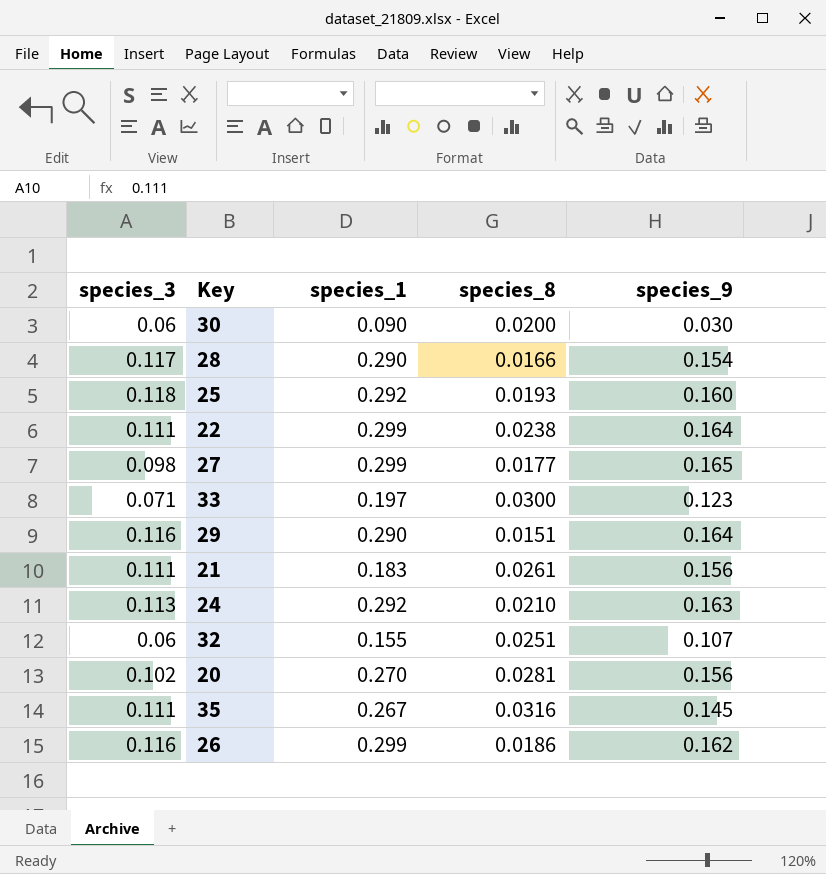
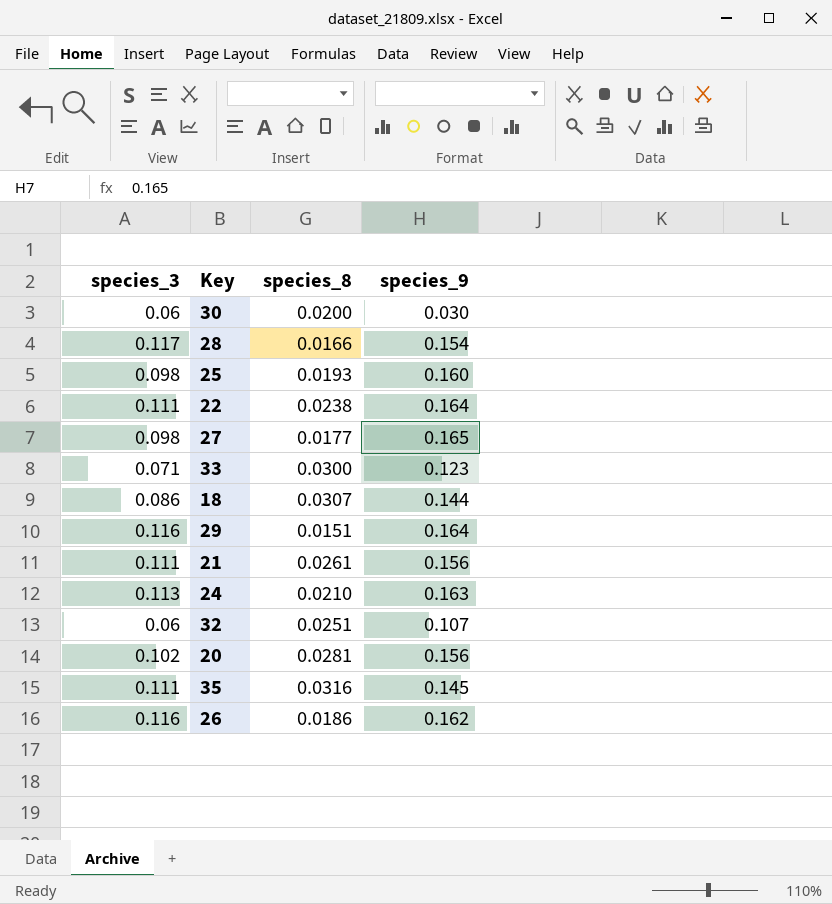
column species_1 | position: 3 -> none
25 | species_3: 0.118 -> 0.098
row 18: none -> 0.086 | 0.0307 | 0.144

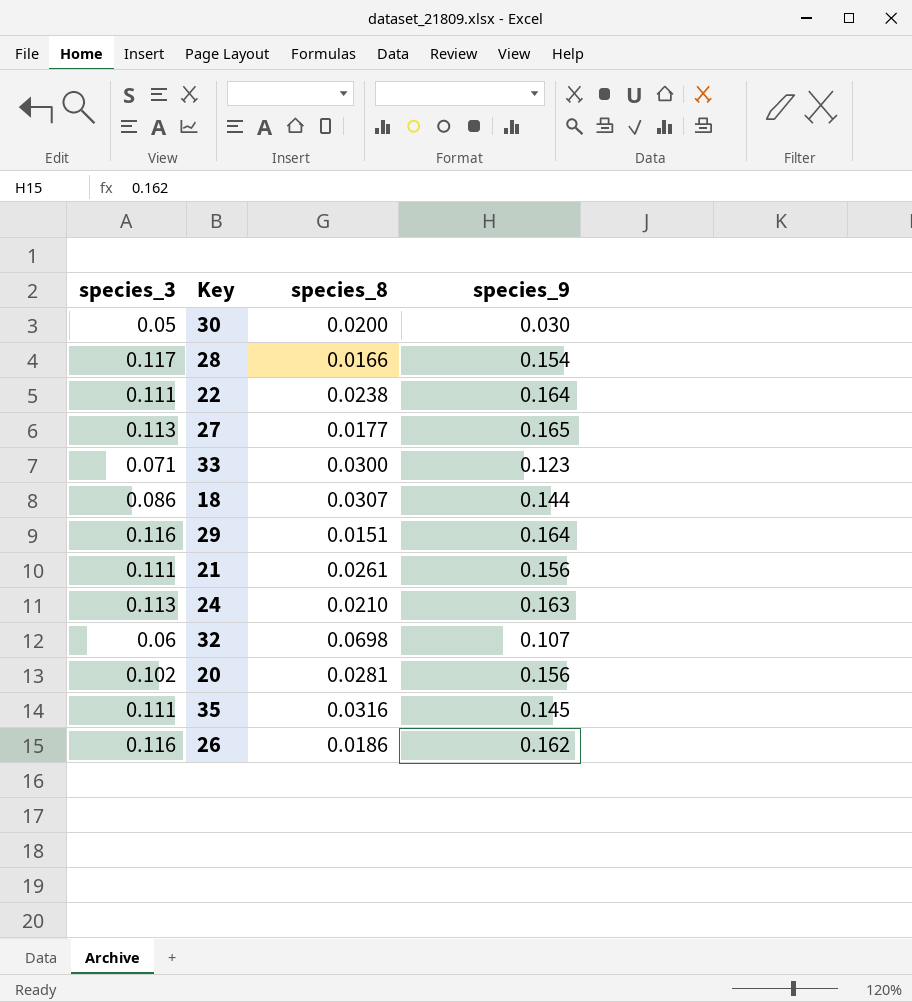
row 25: 0.098 | 0.0193 | 0.160 -> none
30 | species_3: 0.06 -> 0.05
27 | species_3: 0.098 -> 0.113
32 | species_8: 0.0251 -> 0.0698

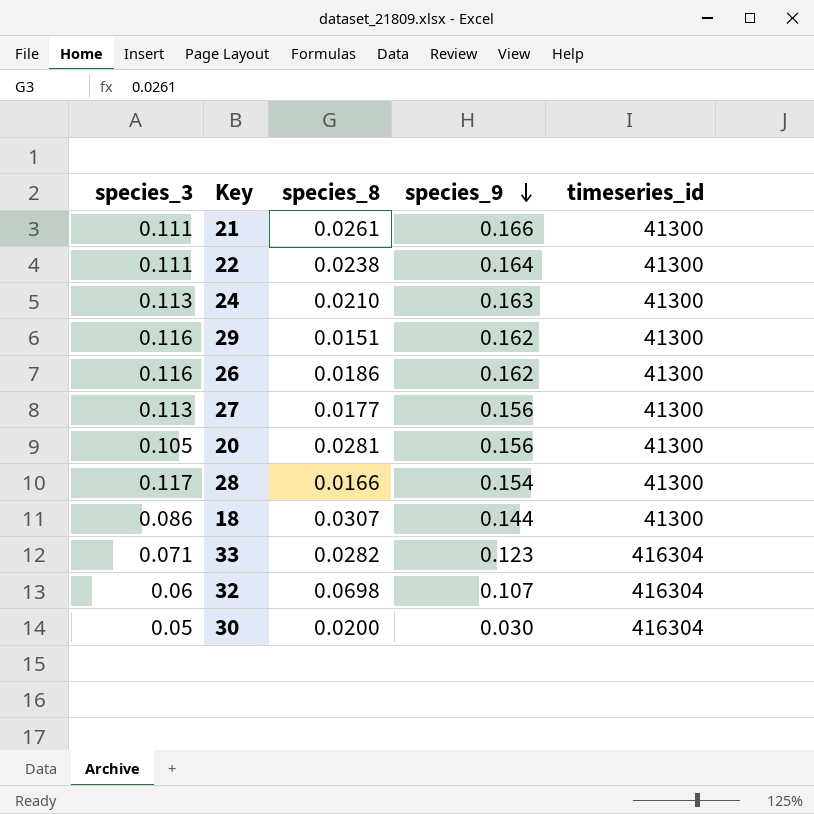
row order: none -> species_9 descending
column timeseries_id | position: none -> 5
row 35: 0.111 | 0.0316 | 0.145 -> none
21 | species_9: 0.156 -> 0.166
29 | species_9: 0.164 -> 0.162
27 | species_9: 0.165 -> 0.156
20 | species_3: 0.102 -> 0.105
33 | species_8: 0.0300 -> 0.0282

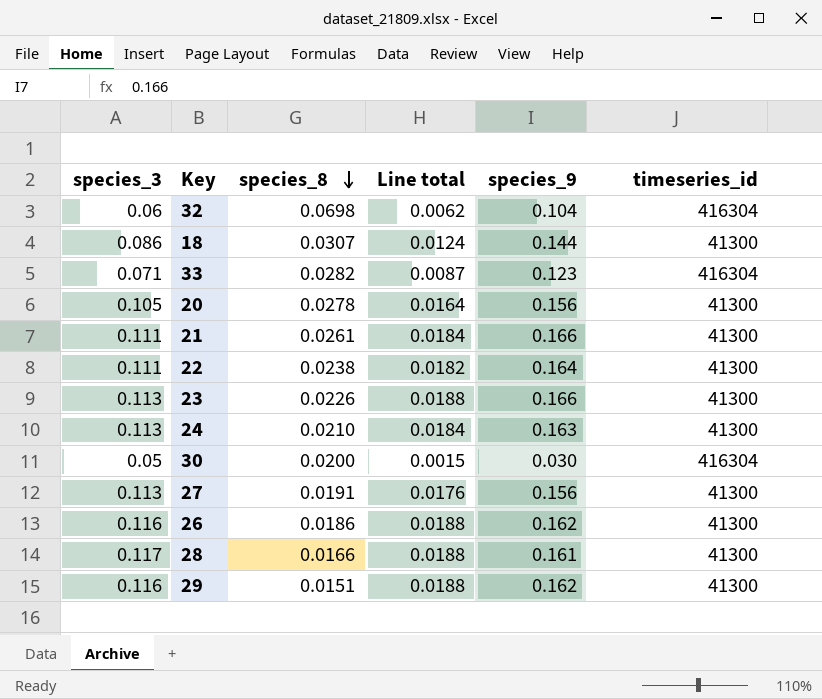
row order: species_9 descending -> species_8 descending
column Line total | formula: none -> [species_3] * [species_9]
32 | species_9: 0.107 -> 0.104
20 | species_8: 0.0281 -> 0.0278
row 23: none -> 0.113 | 0.0226 | 0.0188 | 0.166 | 41300
27 | species_8: 0.0177 -> 0.0191
28 | species_9: 0.154 -> 0.161

